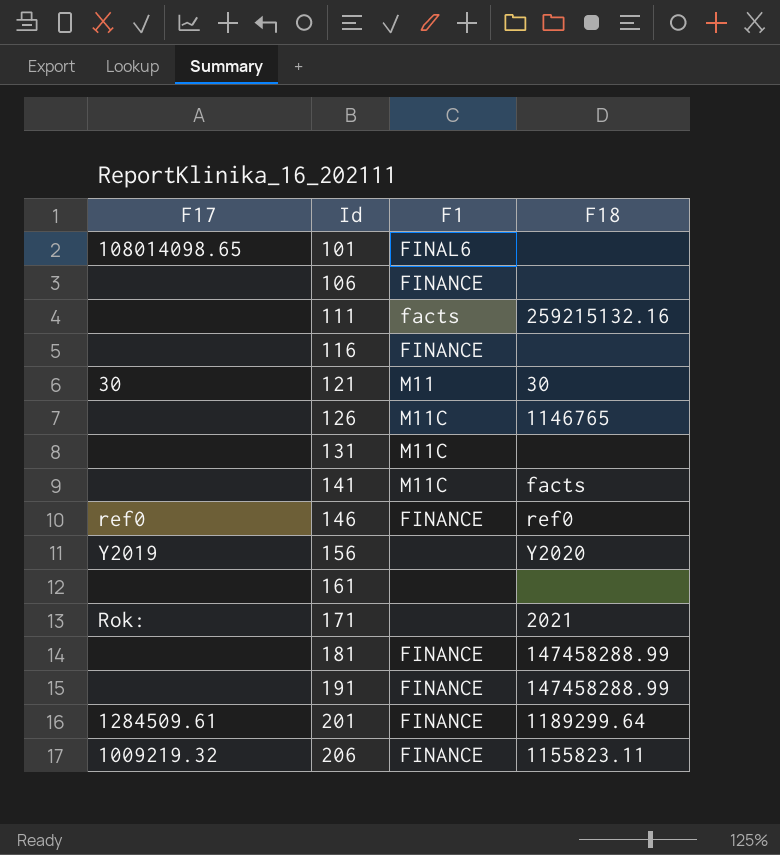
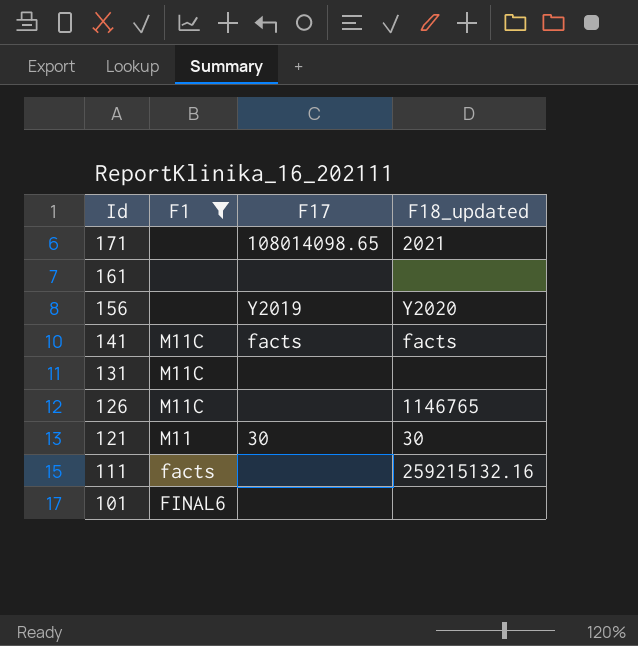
filter: none -> F1 != FINANCE
row order: Id ascending -> Id descending
column F17 | position: 1 -> 3
column name: F18 -> F18_updated
171 | F17: Rok: -> 108014098.65
141 | F17: none -> facts
101 | F17: 108014098.65 -> none

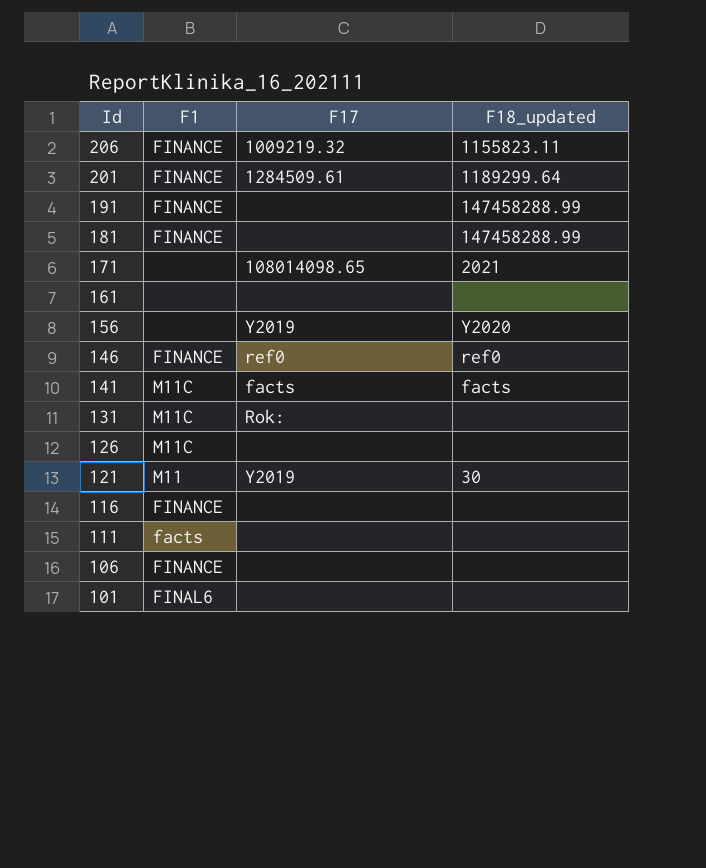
filter: F1 != FINANCE -> none
131 | F17: none -> Rok:
126 | F18_updated: 1146765 -> none
121 | F17: 30 -> Y2019
111 | F18_updated: 259215132.16 -> none

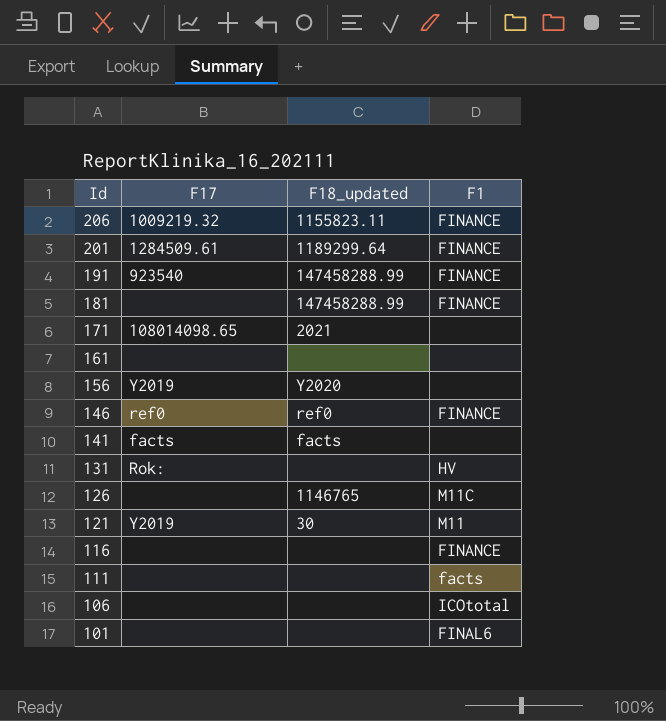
column F1 | position: 2 -> 4
191 | F17: none -> 923540
141 | F1: M11C -> none
131 | F1: M11C -> HV
126 | F18_updated: none -> 1146765
106 | F1: FINANCE -> ICOtotal

